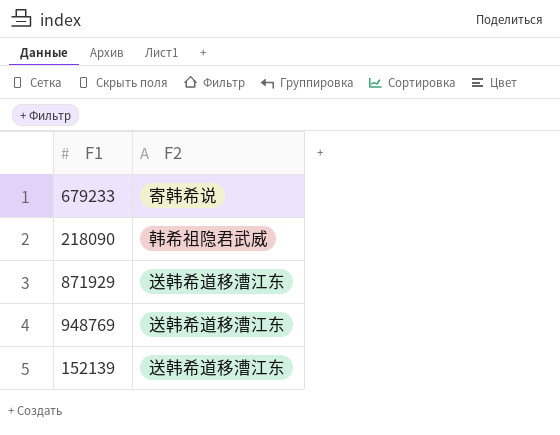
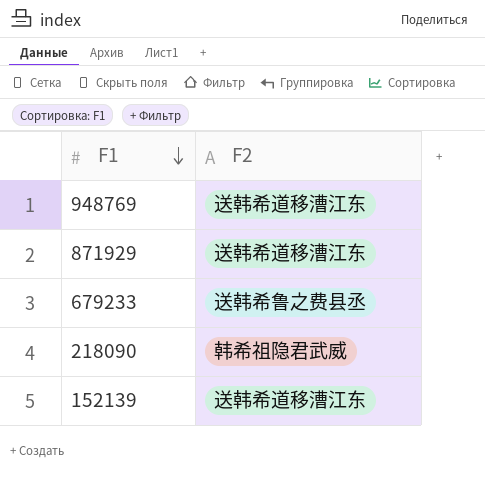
row order: none -> F1 descending
679233 | F2: 寄韩希说 -> 送韩希鲁之费县丞

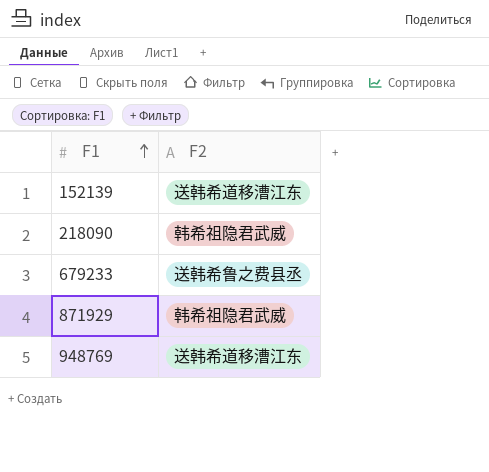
row order: F1 descending -> F1 ascending
871929 | F2: 送韩希道移漕江东 -> 韩希祖隐君武威

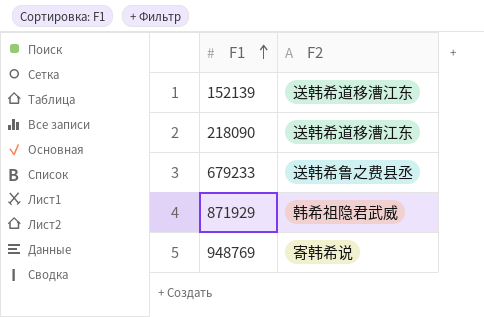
218090 | F2: 韩希祖隐君武威 -> 送韩希道移漕江东
948769 | F2: 送韩希道移漕江东 -> 寄韩希说

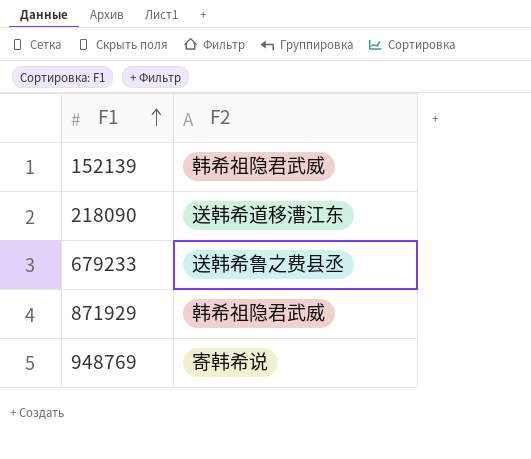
152139 | F2: 送韩希道移漕江东 -> 韩希祖隐君武威

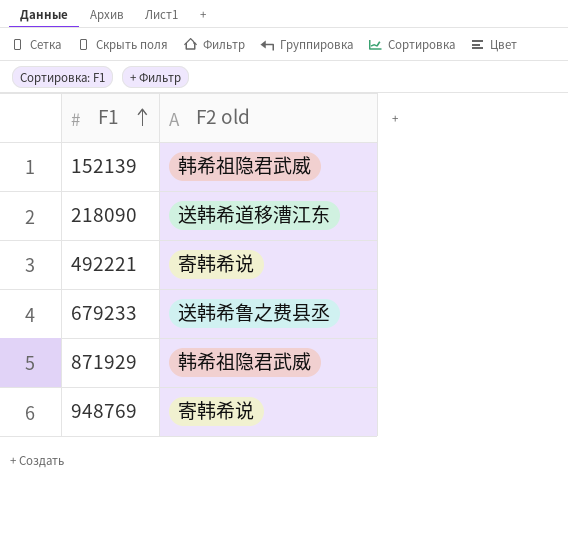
column name: F2 -> F2 old
row 492221: none -> 寄韩希说

